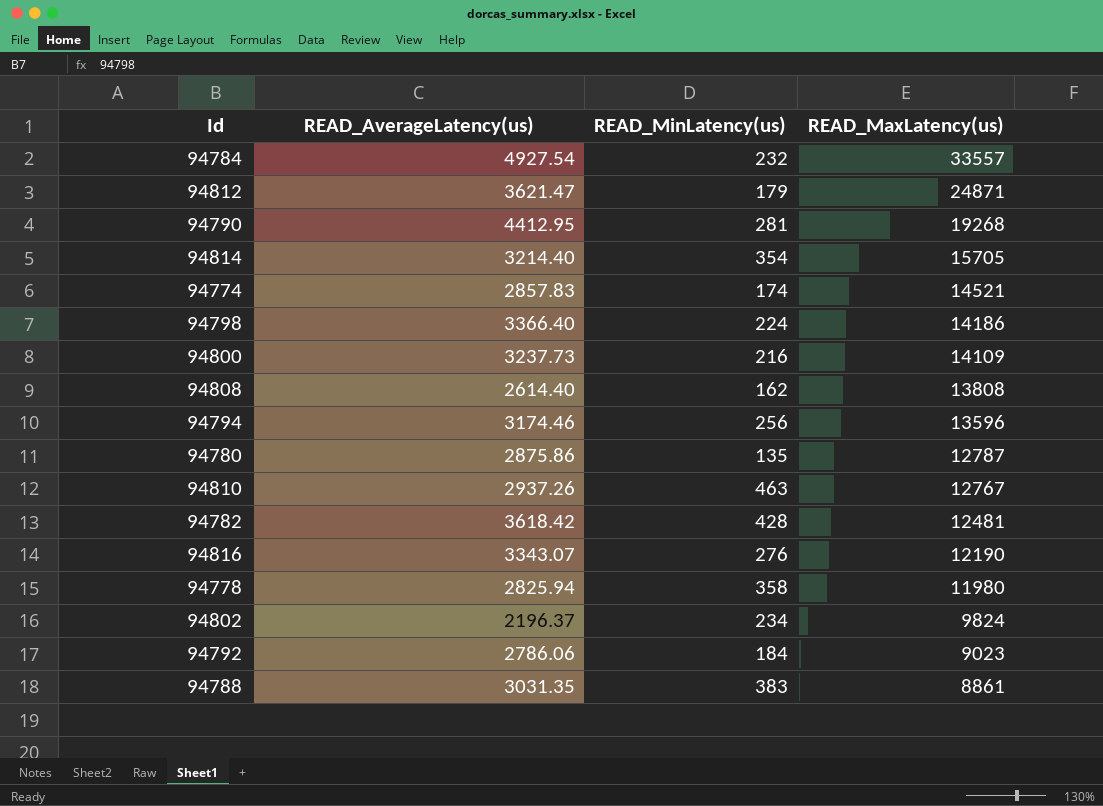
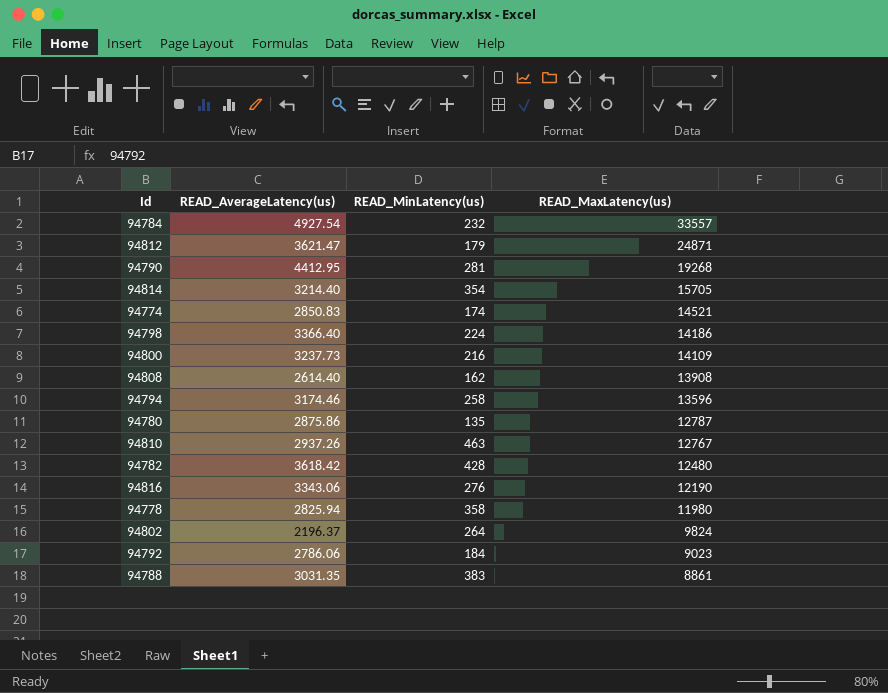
94774 | READ_AverageLatency(us): 2857.83 -> 2850.83
94808 | READ_MaxLatency(us): 13808 -> 13908
94794 | READ_MinLatency(us): 256 -> 258
94782 | READ_MaxLatency(us): 12481 -> 12480
94816 | READ_AverageLatency(us): 3343.07 -> 3343.06
94802 | READ_MinLatency(us): 234 -> 264

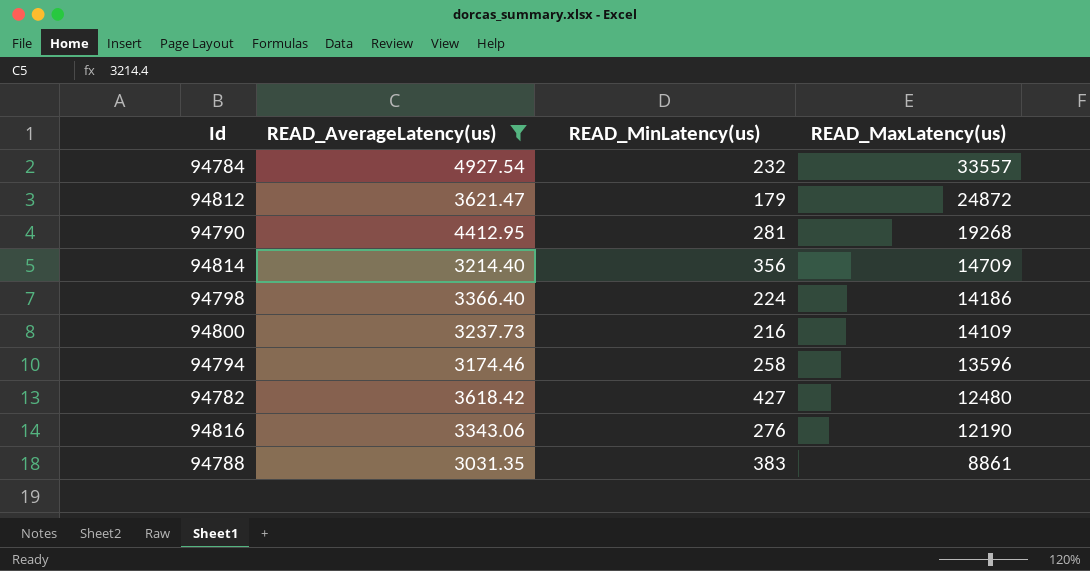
filter: none -> READ_AverageLatency(us) >= 3031.35
94812 | READ_MaxLatency(us): 24871 -> 24872
94814 | READ_MinLatency(us): 354 -> 356
94814 | READ_MaxLatency(us): 15705 -> 14709
94782 | READ_MinLatency(us): 428 -> 427

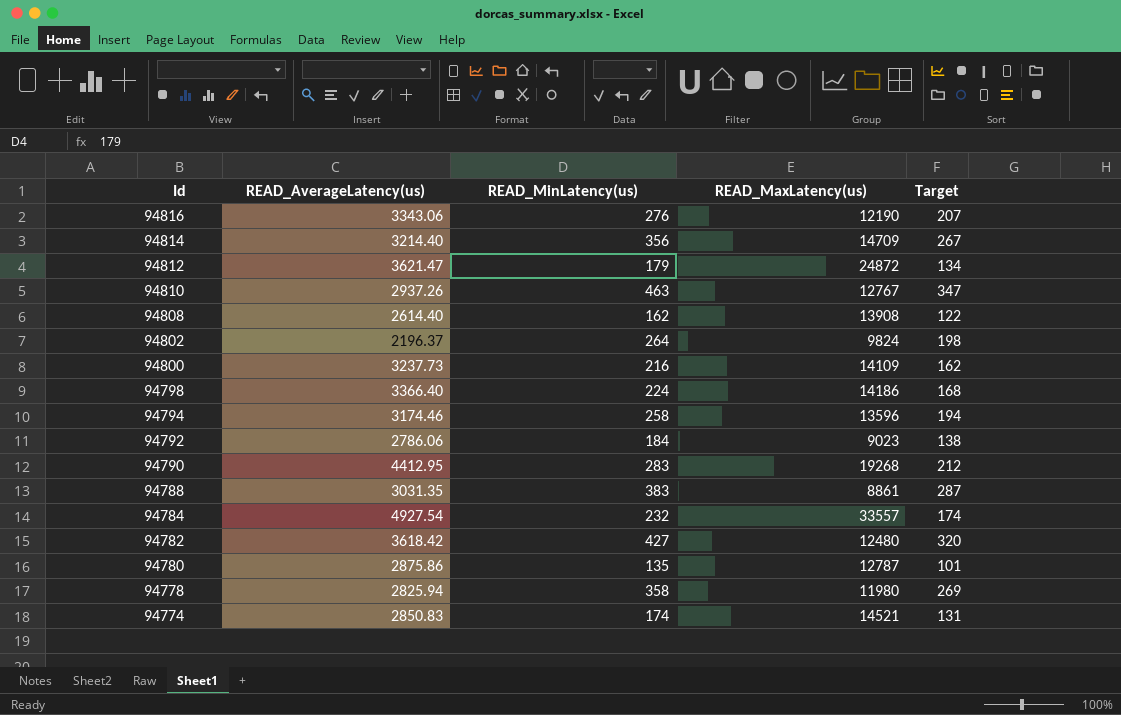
filter: READ_AverageLatency(us) >= 3031.35 -> none
row order: READ_MaxLatency(us) descending -> Id descending
column Target | formula: none -> [READ_MinLatency(us)] * 0.75
94790 | READ_MinLatency(us): 281 -> 283

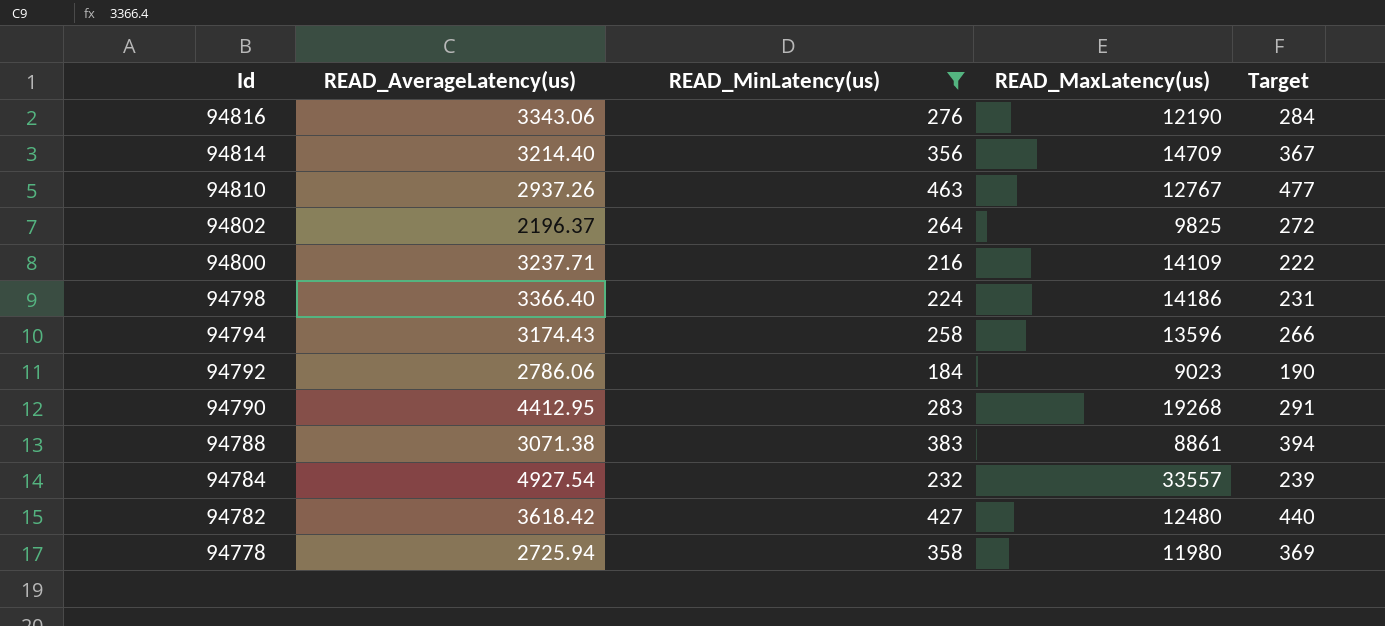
filter: none -> READ_MinLatency(us) >= 184
column Target | formula: [READ_MinLatency(us)] * 0.75 -> [READ_MinLatency(us)] * 1.03
94802 | READ_MaxLatency(us): 9824 -> 9825
94800 | READ_AverageLatency(us): 3237.73 -> 3237.71
94794 | READ_AverageLatency(us): 3174.46 -> 3174.43
94788 | READ_AverageLatency(us): 3031.35 -> 3071.38
94778 | READ_AverageLatency(us): 2825.94 -> 2725.94

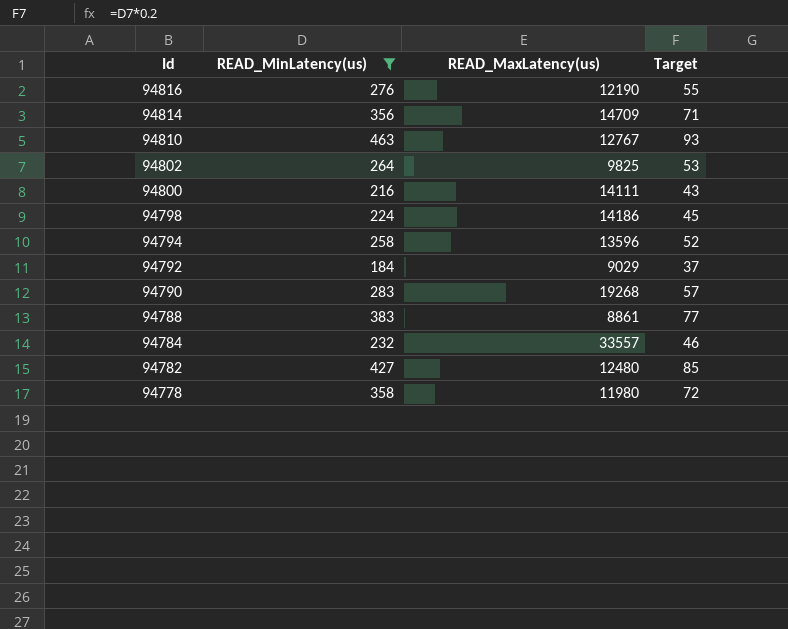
column READ_AverageLatency(us) | position: 2 -> none
column Target | formula: [READ_MinLatency(us)] * 1.03 -> [READ_MinLatency(us)] * 0.2
94800 | READ_MaxLatency(us): 14109 -> 14111
94792 | READ_MaxLatency(us): 9023 -> 9029

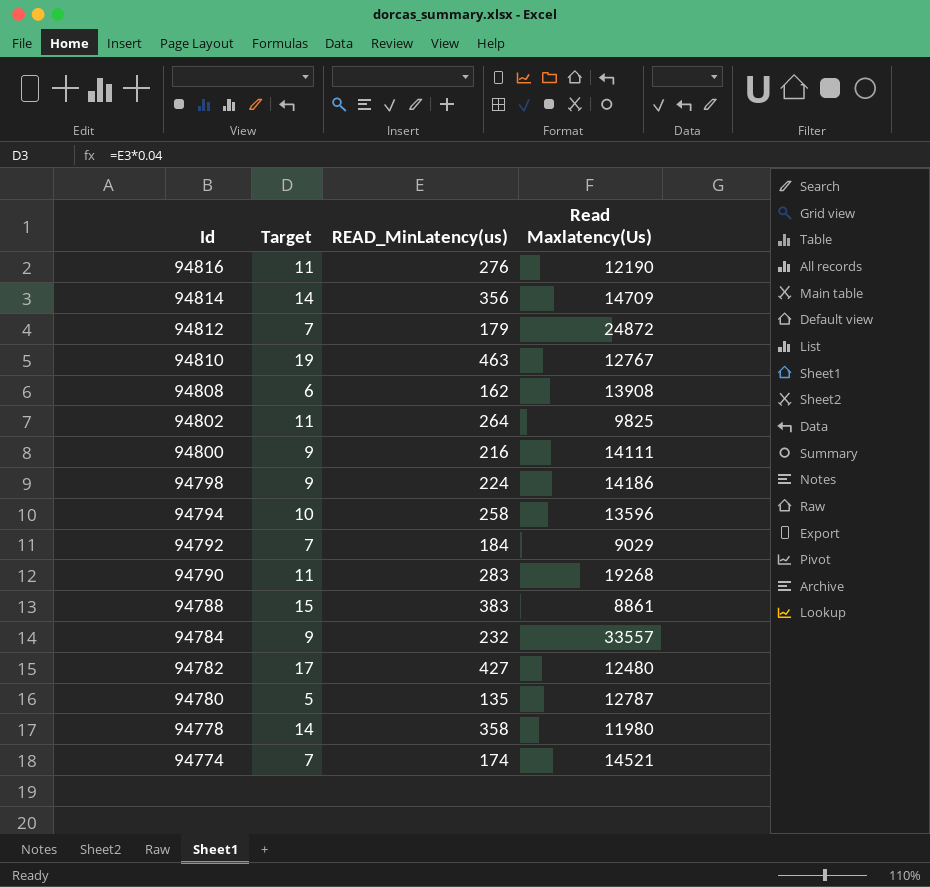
filter: READ_MinLatency(us) >= 184 -> none
column Target | formula: [READ_MinLatency(us)] * 0.2 -> [READ_MinLatency(us)] * 0.04
column Target | position: 4 -> 2
column name: READ_MaxLatency(us) -> Read Maxlatency(Us)

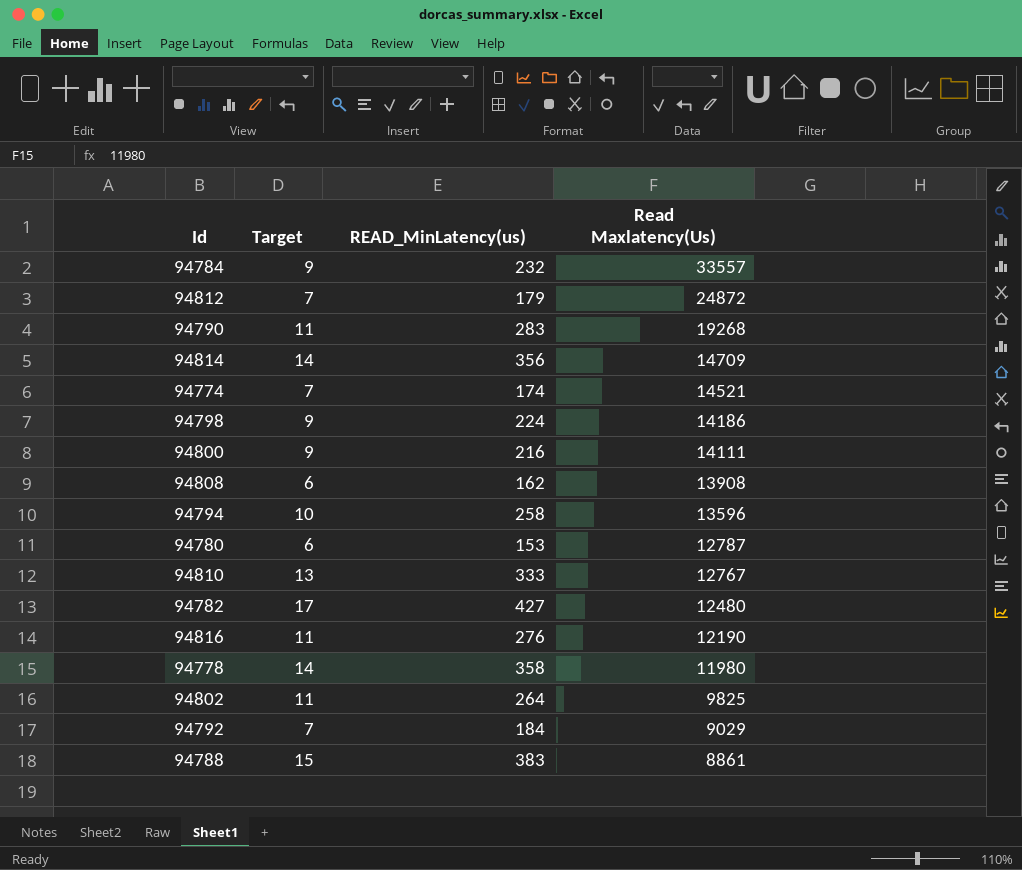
row order: Id descending -> Read Maxlatency(Us) descending
94780 | Target: 5 -> 6
94780 | READ_MinLatency(us): 135 -> 153
94810 | Target: 19 -> 13
94810 | READ_MinLatency(us): 463 -> 333

